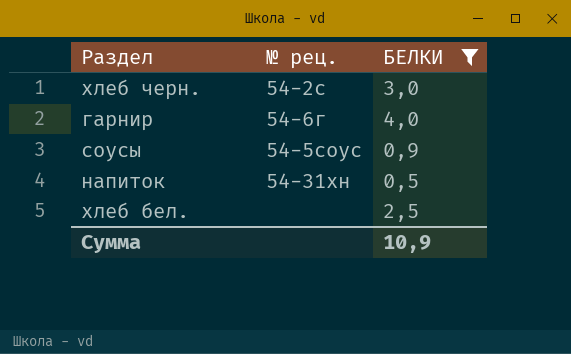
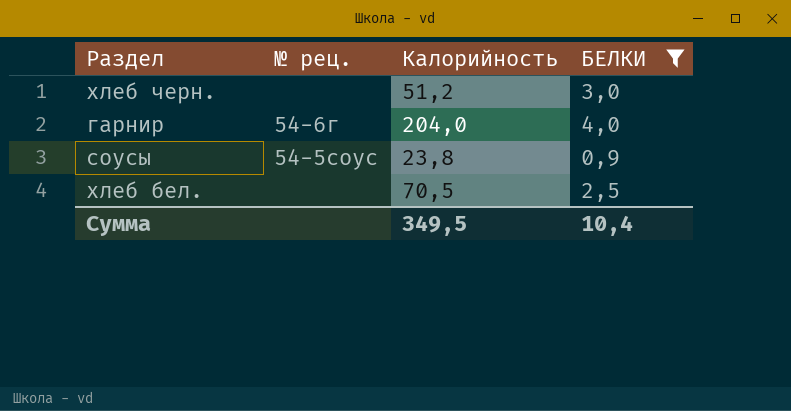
column Калорийность | position: none -> 3
row напиток: 54-31хн | 0,5 -> none
хлеб черн. | № рец.: 54-2с -> none
Сумма | БЕЛКИ: 10,9 -> 10,4

